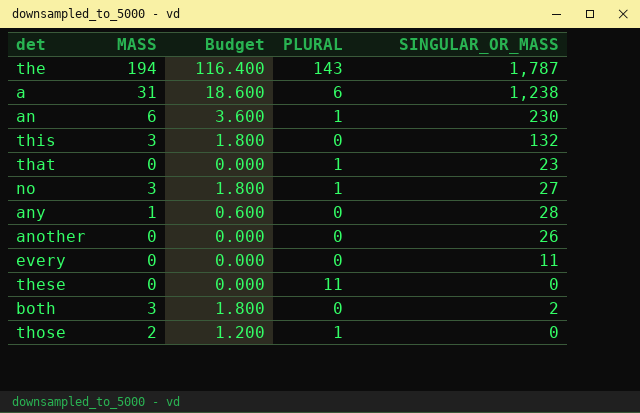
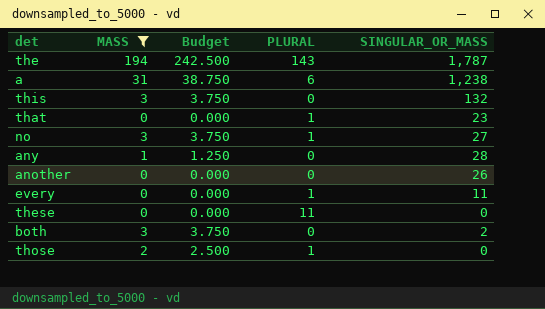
filter: none -> MASS != 6
column Budget | formula: [MASS] * 0.6 -> [MASS] * 1.25
every | PLURAL: 0 -> 1

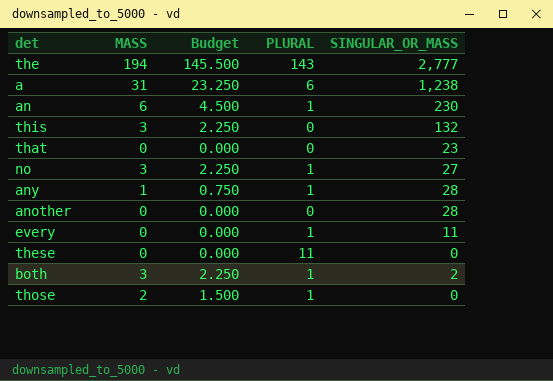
filter: MASS != 6 -> none
column Budget | formula: [MASS] * 1.25 -> [MASS] * 0.75
the | SINGULAR_OR_MASS: 1,787 -> 2,777
that | PLURAL: 1 -> 0
any | PLURAL: 0 -> 1
another | SINGULAR_OR_MASS: 26 -> 28
both | PLURAL: 0 -> 1

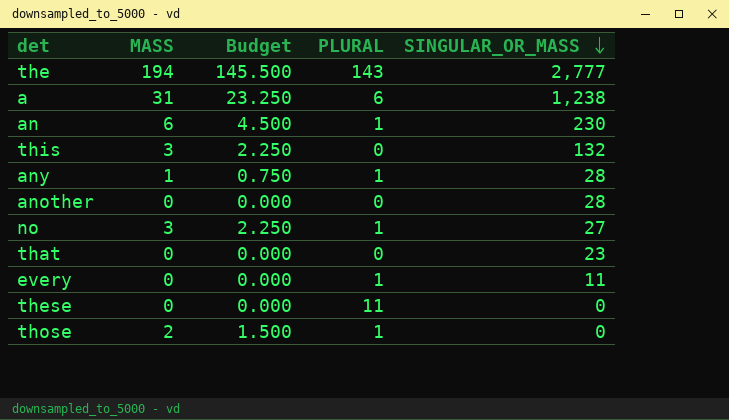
row order: none -> SINGULAR_OR_MASS descending
row both: 3 | 2.250 | 1 | 2 -> none

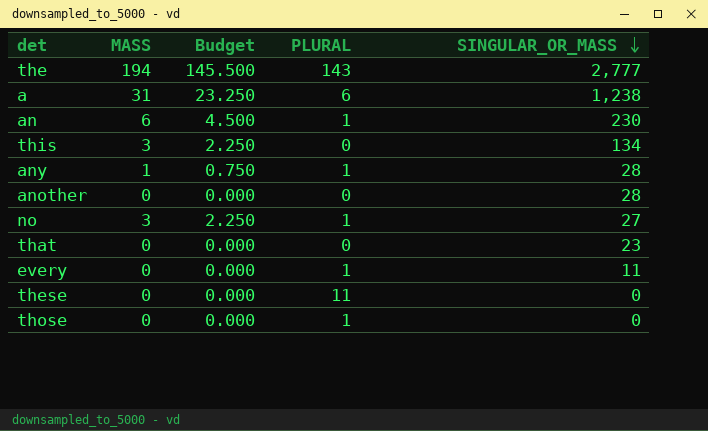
this | SINGULAR_OR_MASS: 132 -> 134
those | MASS: 2 -> 0
those | Budget: 1.500 -> 0.000

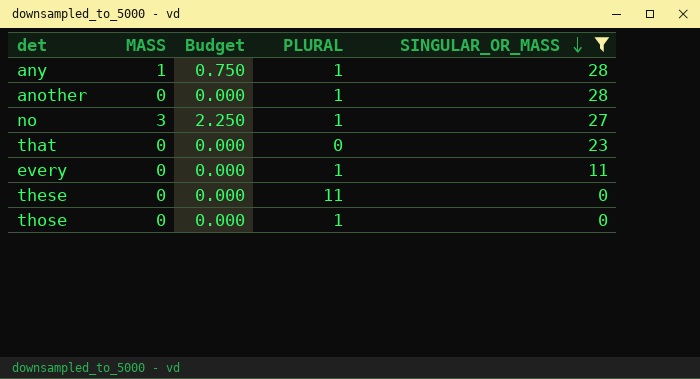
filter: none -> SINGULAR_OR_MASS <= 28
another | PLURAL: 0 -> 1

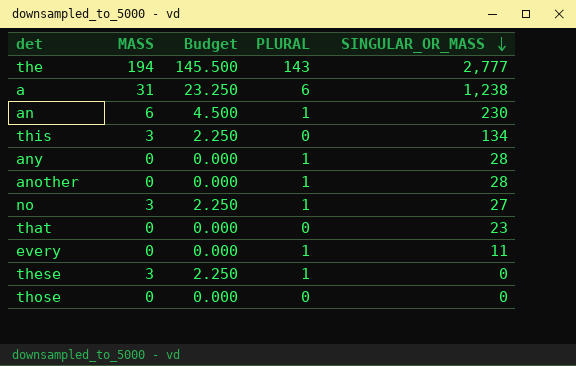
filter: SINGULAR_OR_MASS <= 28 -> none
any | MASS: 1 -> 0
any | Budget: 0.750 -> 0.000
these | MASS: 0 -> 3
these | Budget: 0.000 -> 2.250
these | PLURAL: 11 -> 1
those | PLURAL: 1 -> 0

